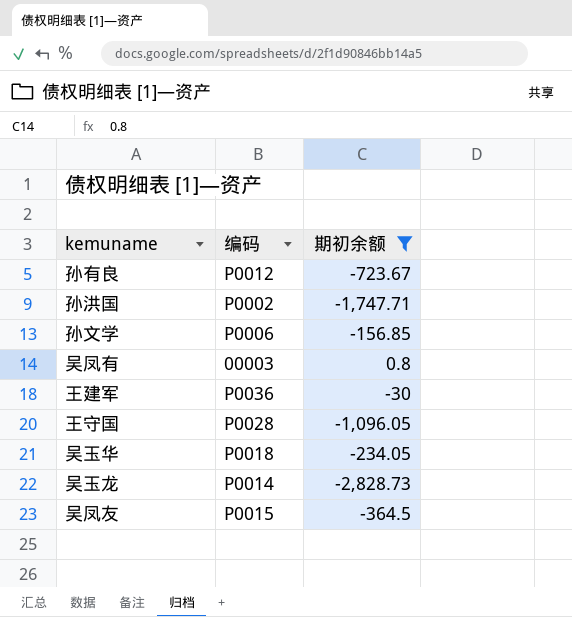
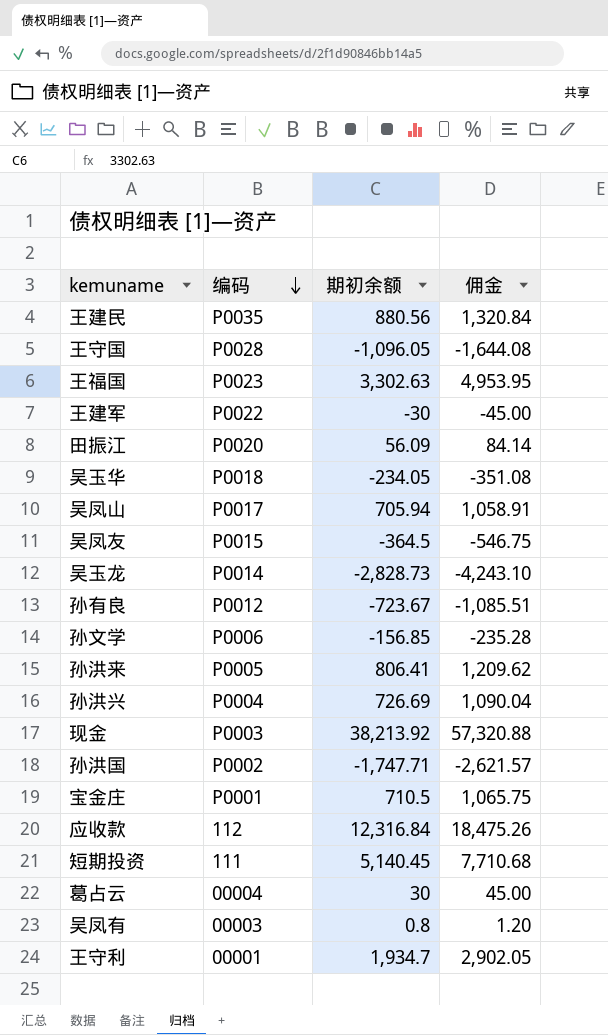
filter: 期初余额 <= 0.8 -> none
row order: none -> 编码 descending
column 佣金 | formula: none -> [期初余额] * 1.5
王建军 | 编码: P0036 -> P0022

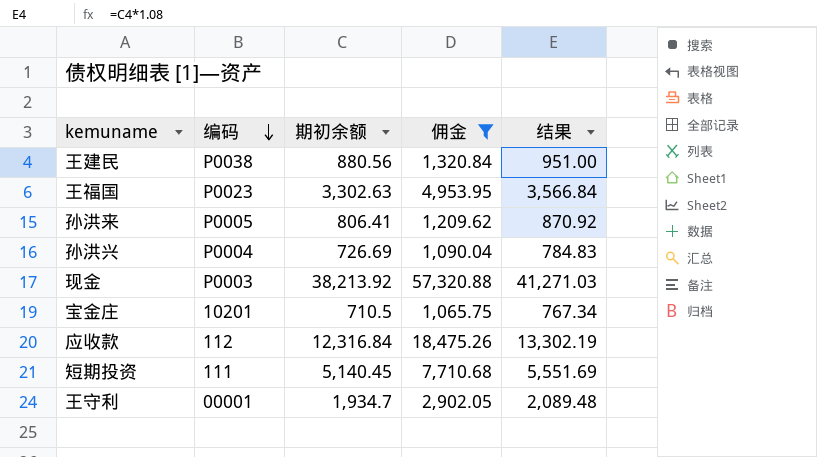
filter: none -> 佣金 >= 1,065.75
column 结果 | formula: none -> [期初余额] * 1.08
王建民 | 编码: P0035 -> P0038
宝金庄 | 编码: P0001 -> 10201

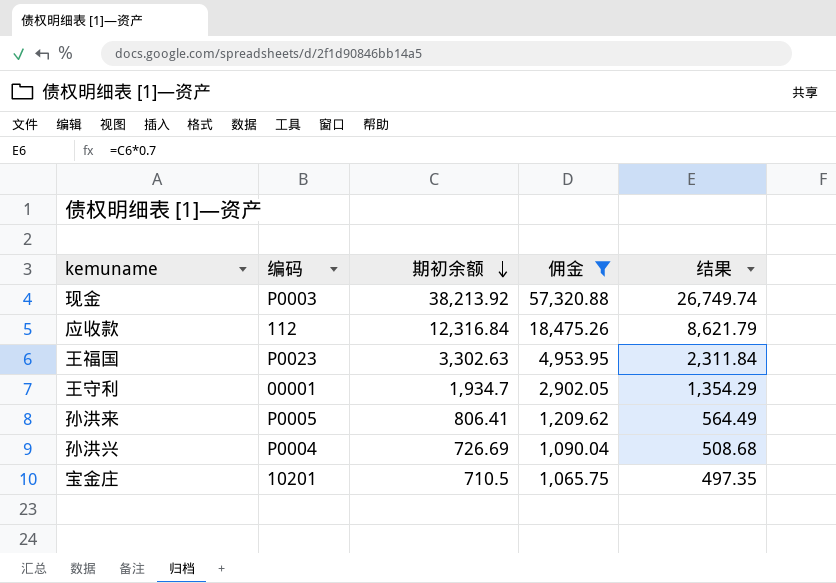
row order: 编码 descending -> 期初余额 descending
column 结果 | formula: [期初余额] * 1.08 -> [期初余额] * 0.7
row 王建民: P0038 | 880.56 | 1,320.84 | 951.00 -> none
row 短期投资: 111 | 5,140.45 | 7,710.68 | 5,551.69 -> none

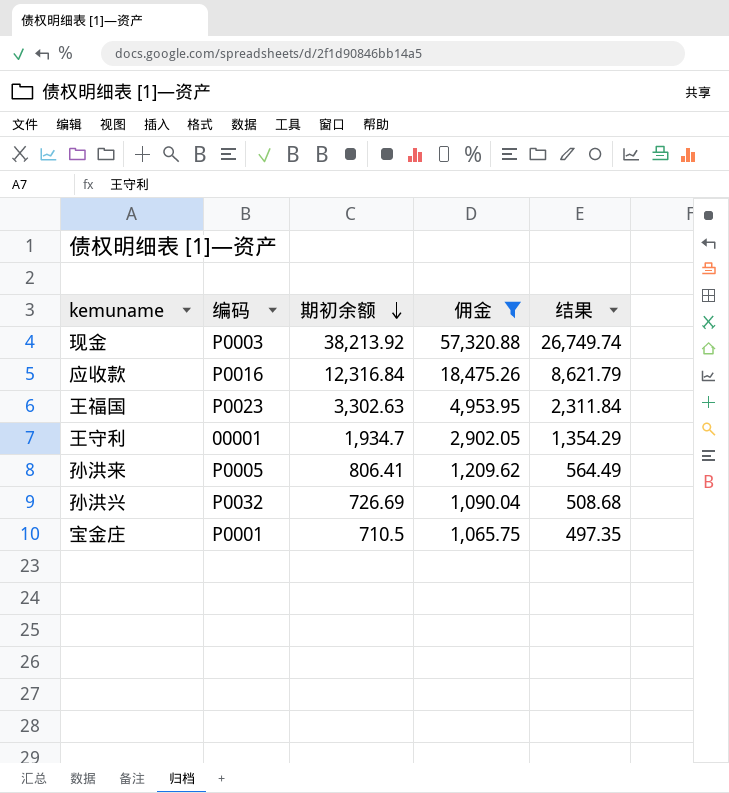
应收款 | 编码: 112 -> P0016
孙洪兴 | 编码: P0004 -> P0032
宝金庄 | 编码: 10201 -> P0001

